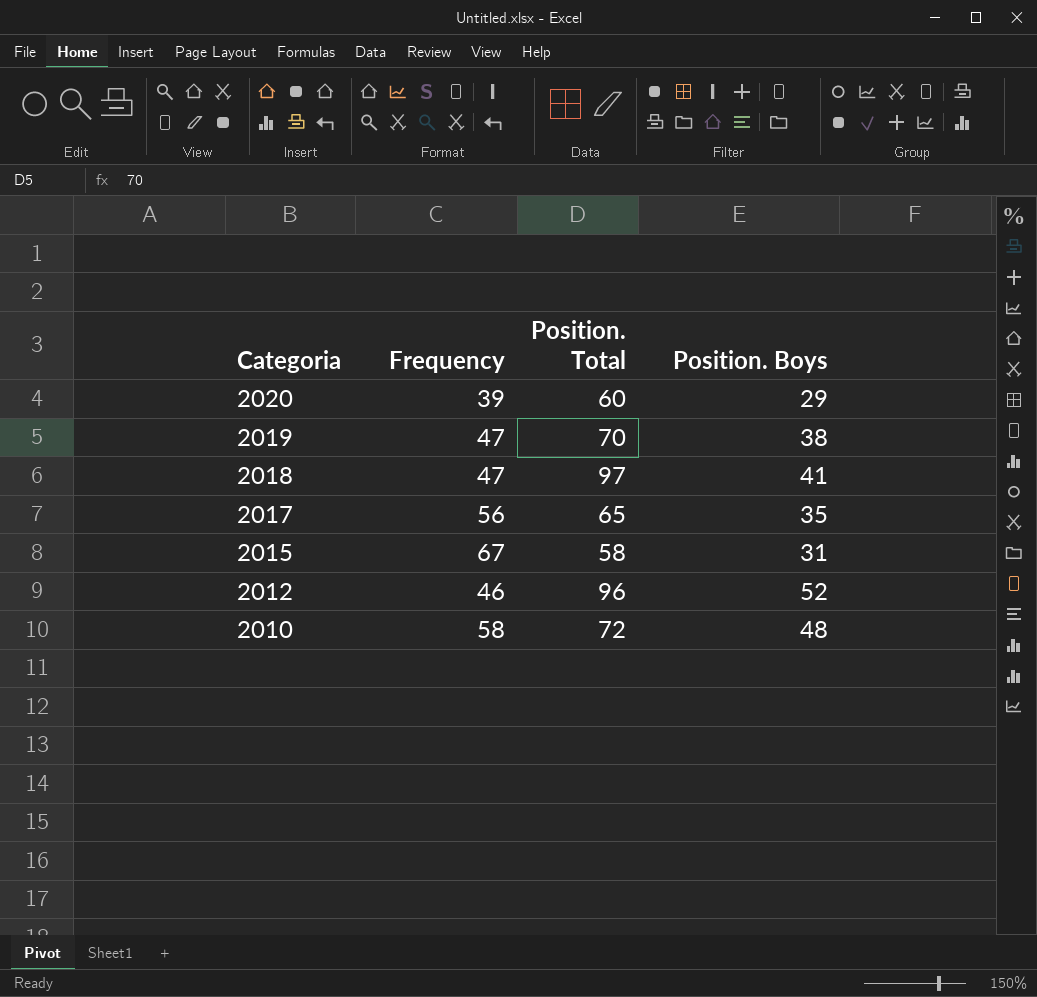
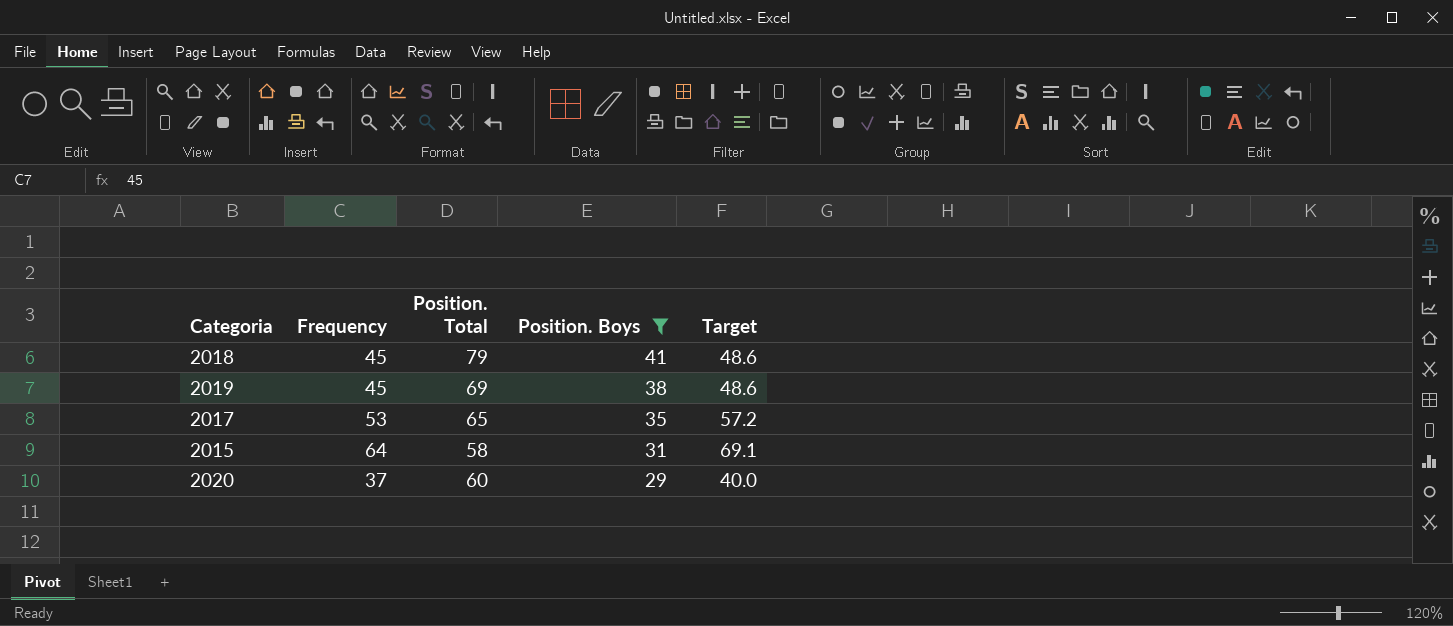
filter: none -> Position. Boys <= 41
row order: Categoria descending -> Position. Boys descending
column Target | formula: none -> [Frequency] * 1.08
2018 | Frequency: 47 -> 45
2018 | Position. Total: 97 -> 79
2019 | Frequency: 47 -> 45
2019 | Position. Total: 70 -> 69
2017 | Frequency: 56 -> 53
2015 | Frequency: 67 -> 64
2020 | Frequency: 39 -> 37

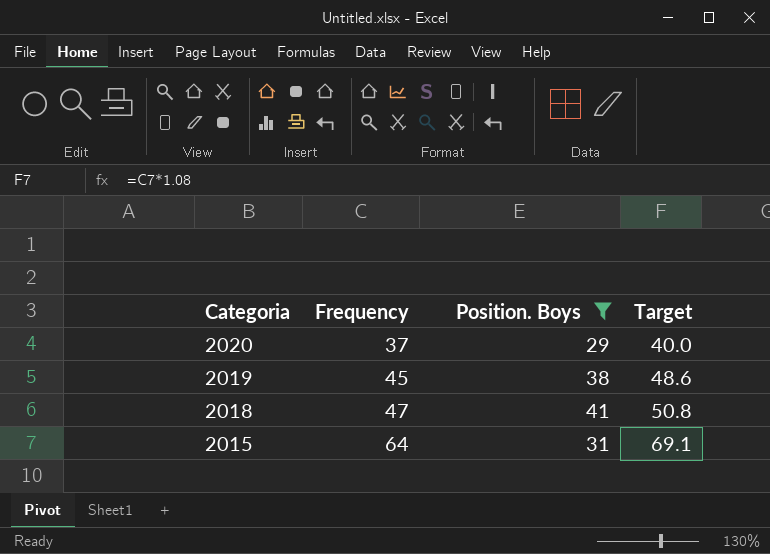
row order: Position. Boys descending -> Categoria descending
column Position. Total | position: 3 -> none
row 2017: 53 | 65 | 35 | 57.2 -> none
2018 | Frequency: 45 -> 47
2018 | Target: 48.6 -> 50.8

